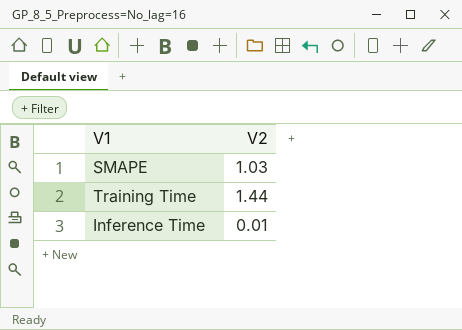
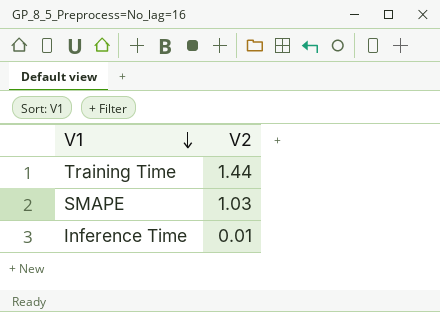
row order: none -> V1 descending

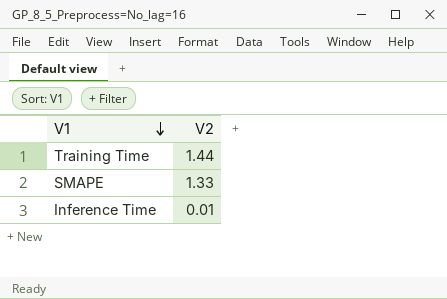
SMAPE | V2: 1.03 -> 1.33

